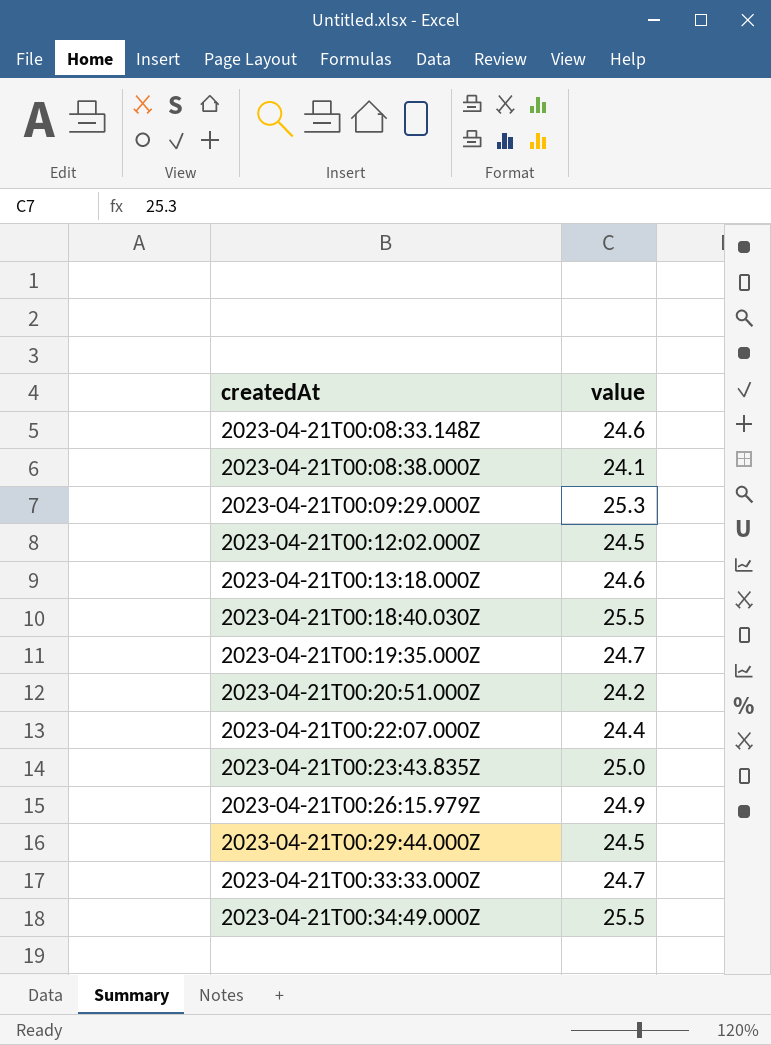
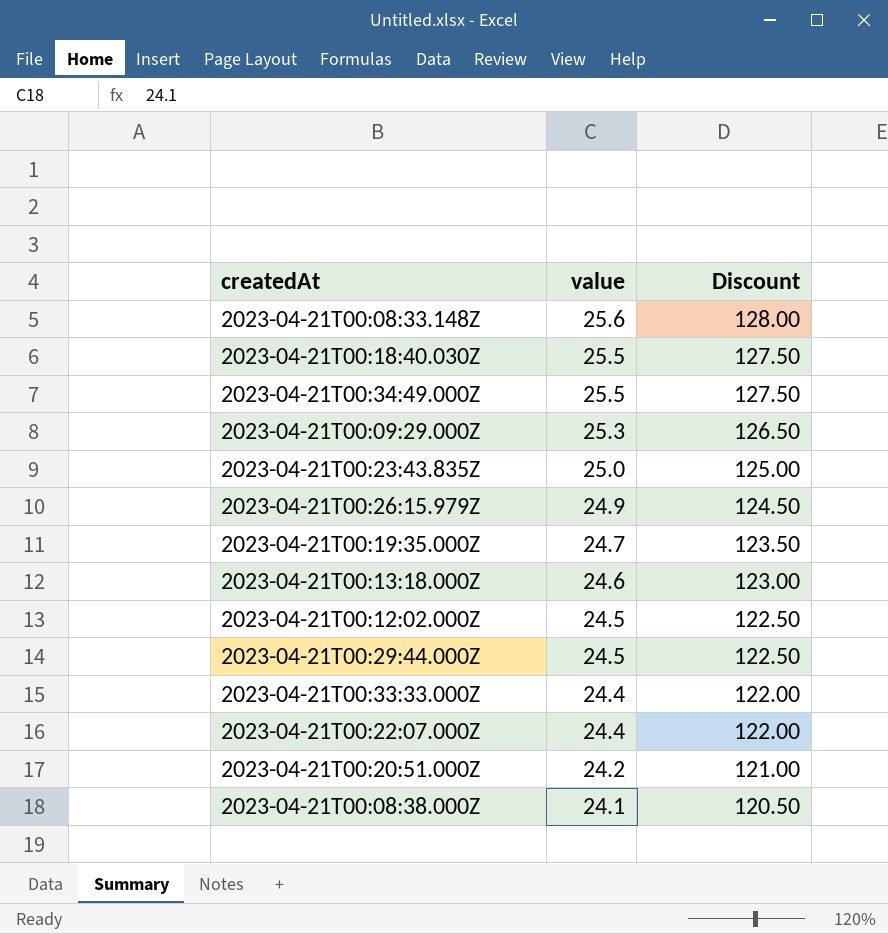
row order: createdAt ascending -> value descending
column Discount | formula: none -> [value] * 5
2023-04-21T00:08:33.148Z | value: 24.6 -> 25.6
2023-04-21T00:33:33.000Z | value: 24.7 -> 24.4

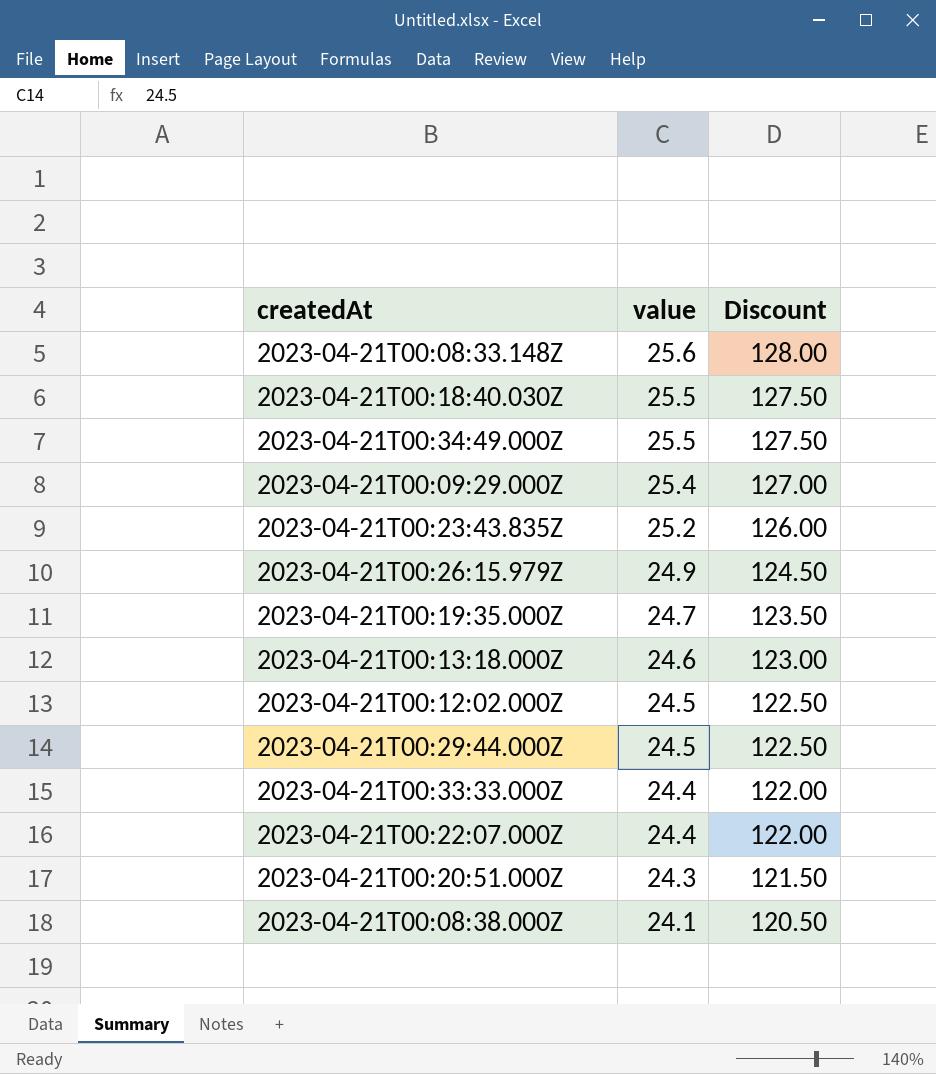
2023-04-21T00:09:29.000Z | value: 25.3 -> 25.4
2023-04-21T00:09:29.000Z | Discount: 126.50 -> 127.00
2023-04-21T00:23:43.835Z | value: 25.0 -> 25.2
2023-04-21T00:23:43.835Z | Discount: 125.00 -> 126.00
2023-04-21T00:20:51.000Z | value: 24.2 -> 24.3
2023-04-21T00:20:51.000Z | Discount: 121.00 -> 121.50

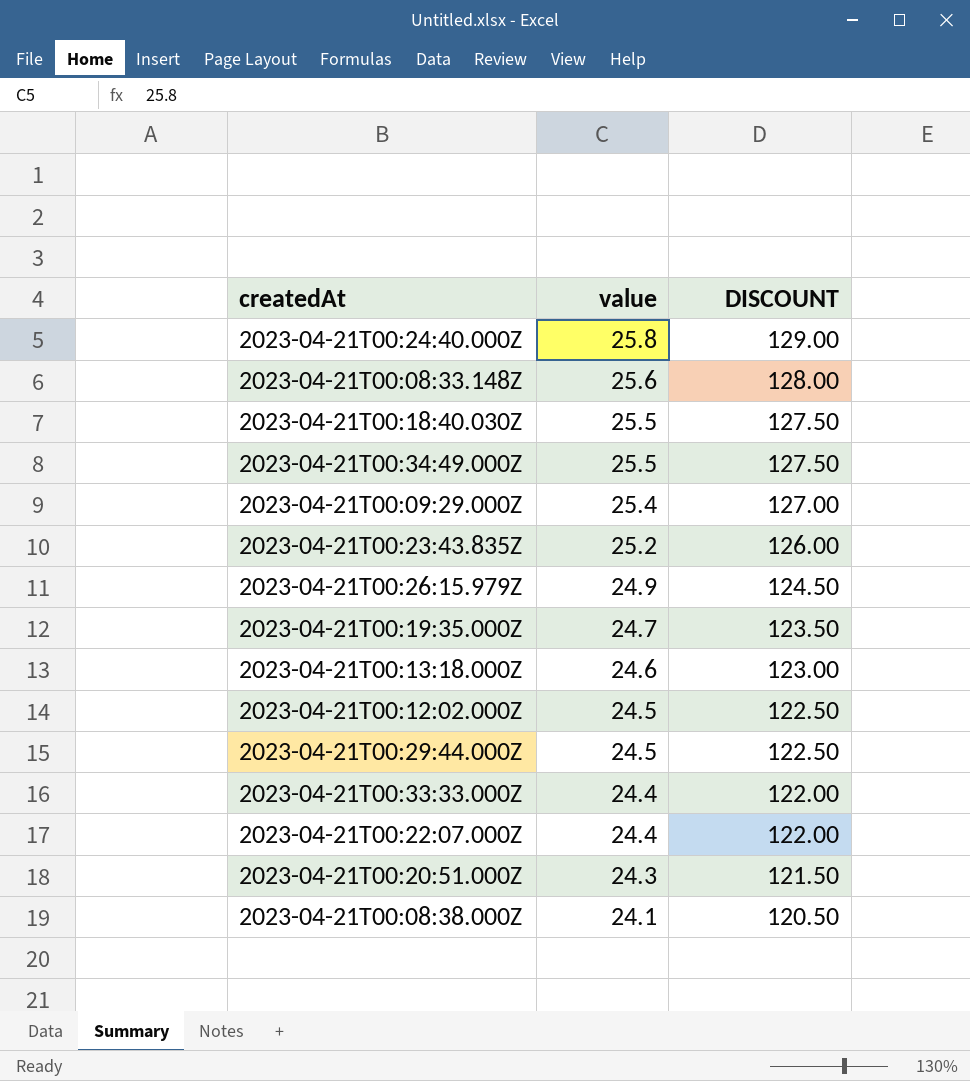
column name: Discount -> DISCOUNT
row 2023-04-21T00:24:40.000Z: none -> 25.8 | 129.00

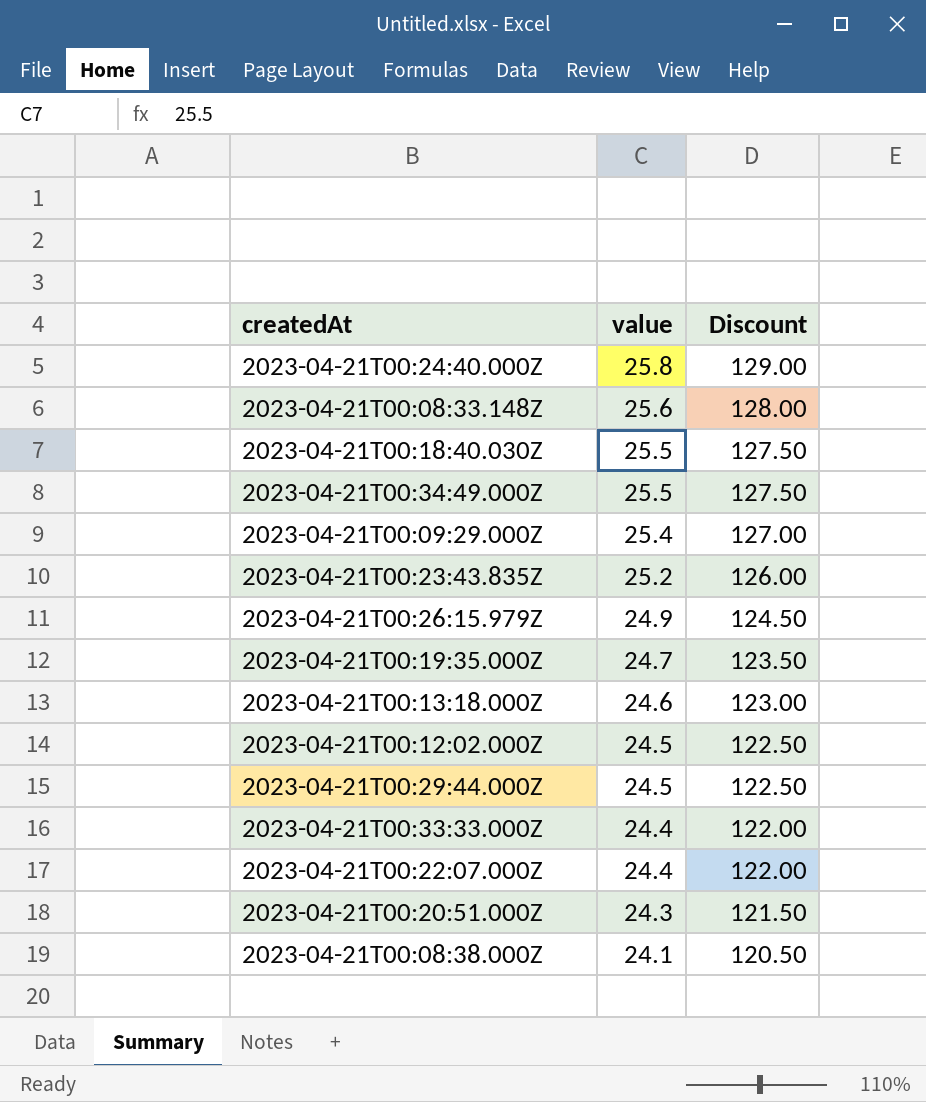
column name: DISCOUNT -> Discount

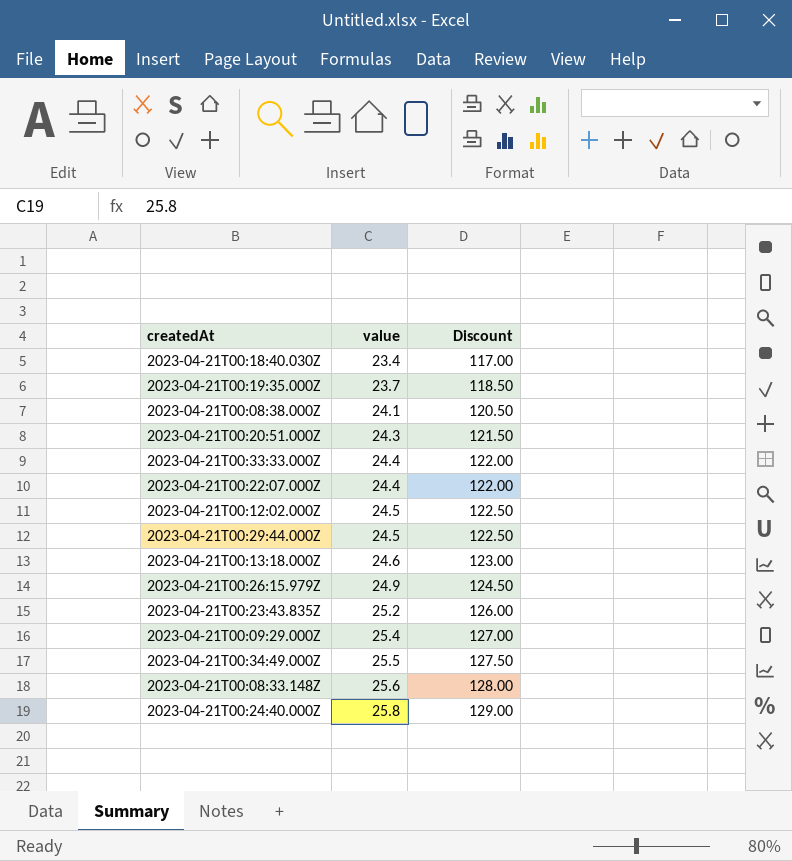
row order: value descending -> value ascending
2023-04-21T00:18:40.030Z | value: 25.5 -> 23.4
2023-04-21T00:18:40.030Z | Discount: 127.50 -> 117.00
2023-04-21T00:19:35.000Z | value: 24.7 -> 23.7
2023-04-21T00:19:35.000Z | Discount: 123.50 -> 118.50

